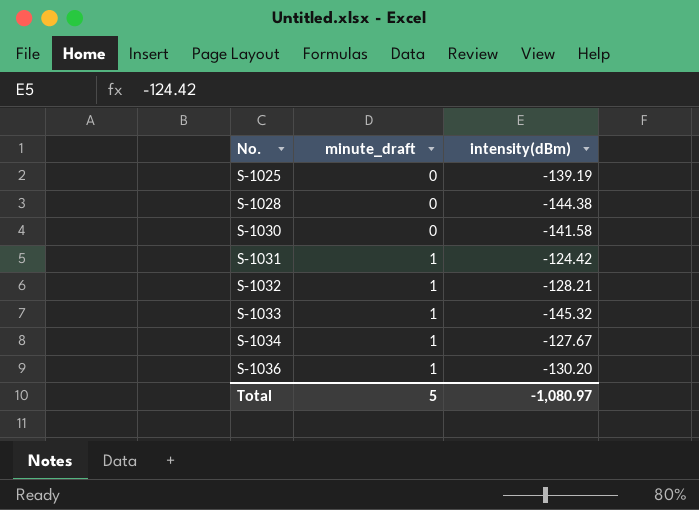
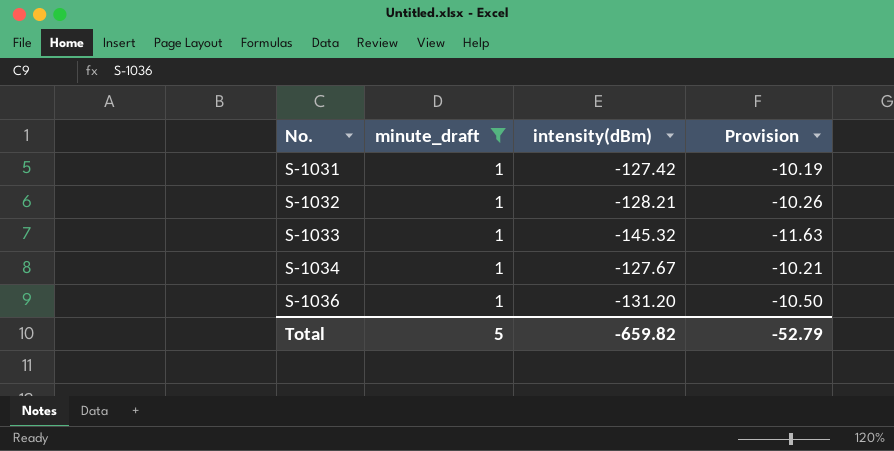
filter: none -> minute_draft = 1
column Provision | formula: none -> [intensity(dBm)] * 0.08
S-1031 | intensity(dBm): -124.42 -> -127.42
S-1036 | intensity(dBm): -130.20 -> -131.20
Total | intensity(dBm): -1,080.97 -> -659.82

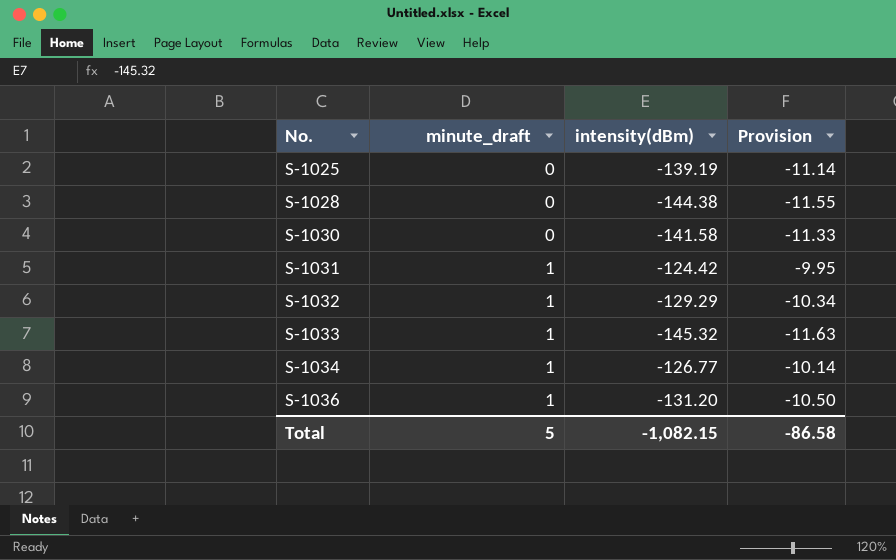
filter: minute_draft = 1 -> none
S-1031 | intensity(dBm): -127.42 -> -124.42
S-1031 | Provision: -10.19 -> -9.95
S-1032 | intensity(dBm): -128.21 -> -129.29
S-1032 | Provision: -10.26 -> -10.34
S-1034 | intensity(dBm): -127.67 -> -126.77
S-1034 | Provision: -10.21 -> -10.14
Total | intensity(dBm): -659.82 -> -1,082.15
Total | Provision: -52.79 -> -86.58

